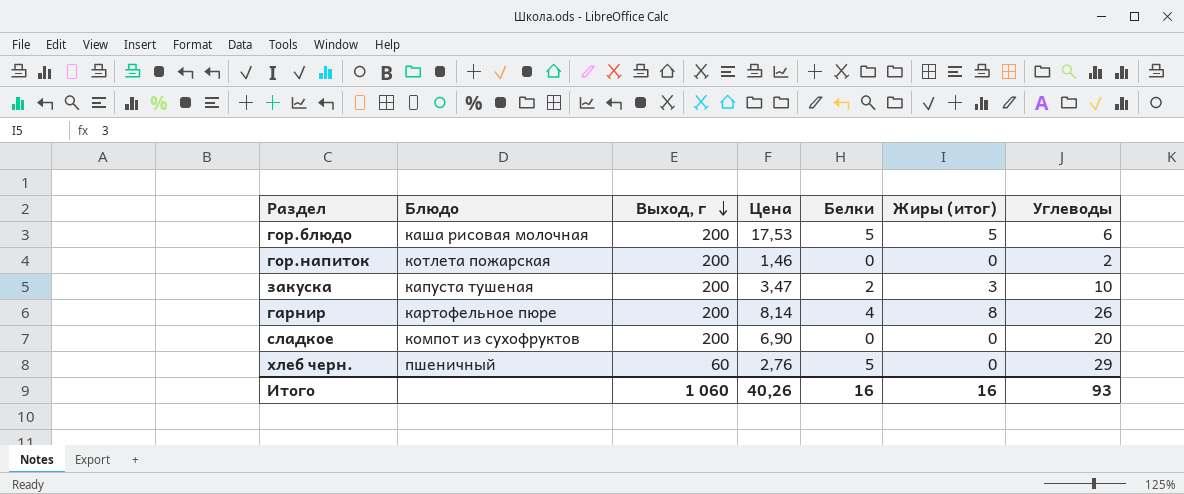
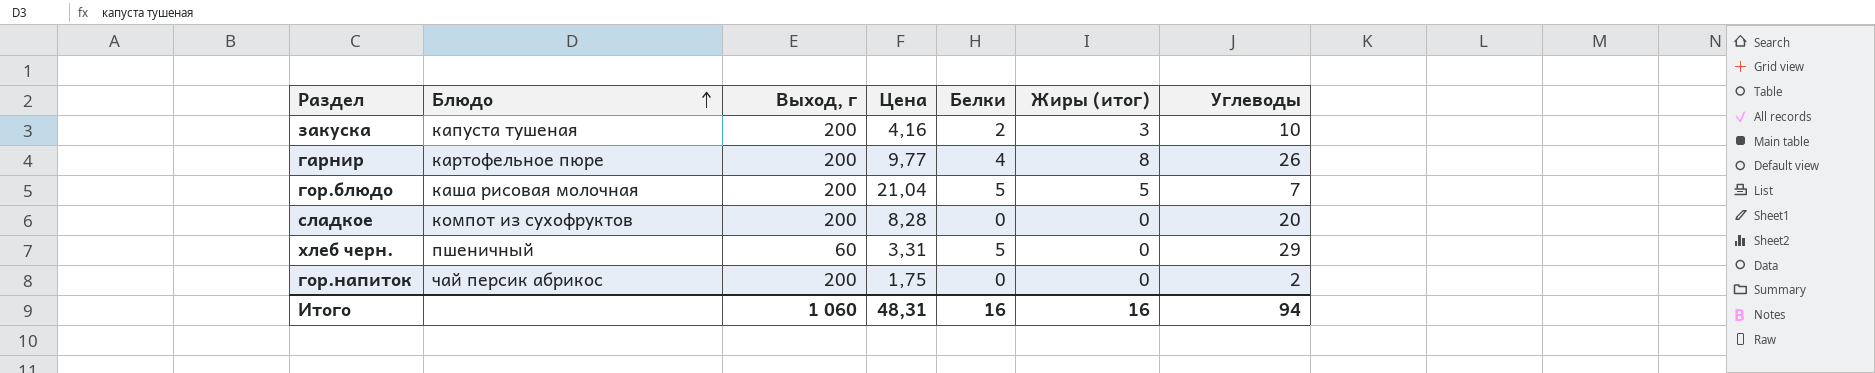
row order: Выход, г descending -> Блюдо ascending
закуска | Цена: 3,47 -> 4,16
гарнир | Цена: 8,14 -> 9,77
гор.блюдо | Цена: 17,53 -> 21,04
гор.блюдо | Углеводы: 6 -> 7
сладкое | Цена: 6,90 -> 8,28
хлеб черн. | Цена: 2,76 -> 3,31
гор.напиток | Блюдо: котлета пожарская -> чай персик абрикос
гор.напиток | Цена: 1,46 -> 1,75
Итого | Цена: 40,26 -> 48,31
Итого | Углеводы: 93 -> 94

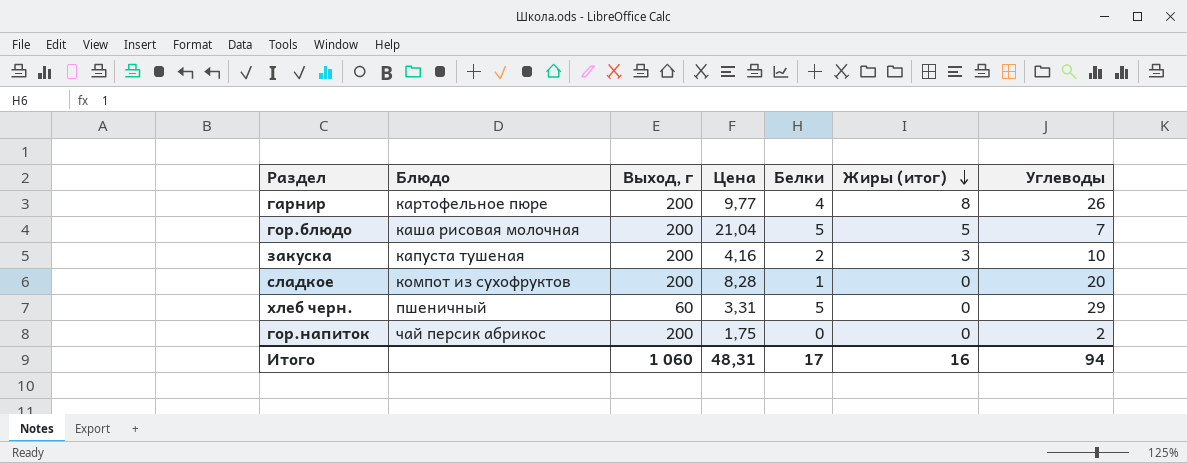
row order: Блюдо ascending -> Жиры (итог) descending
сладкое | Белки: 0 -> 1
Итого | Белки: 16 -> 17

